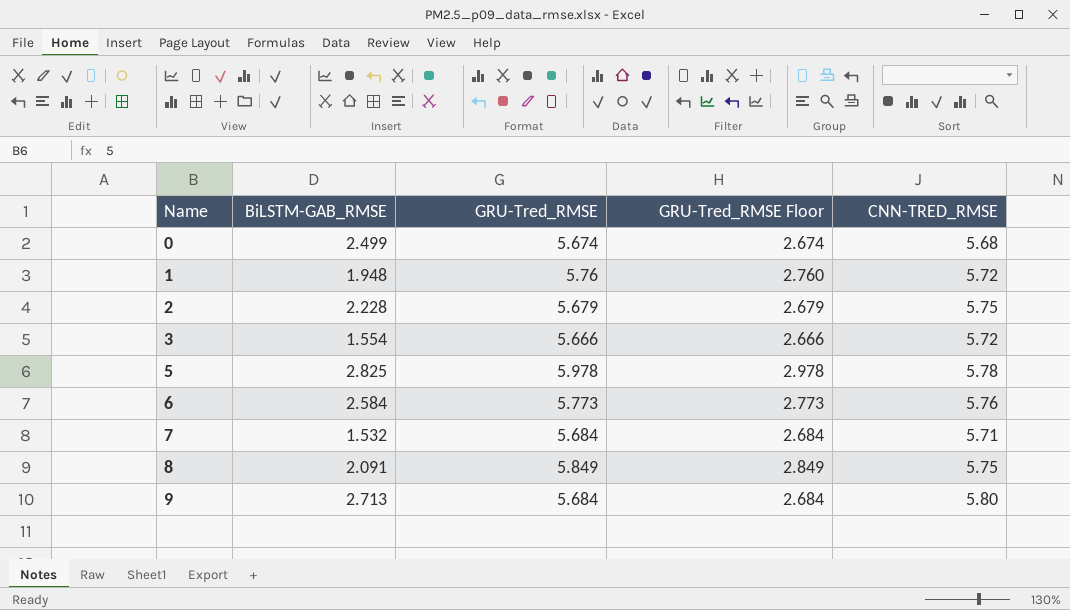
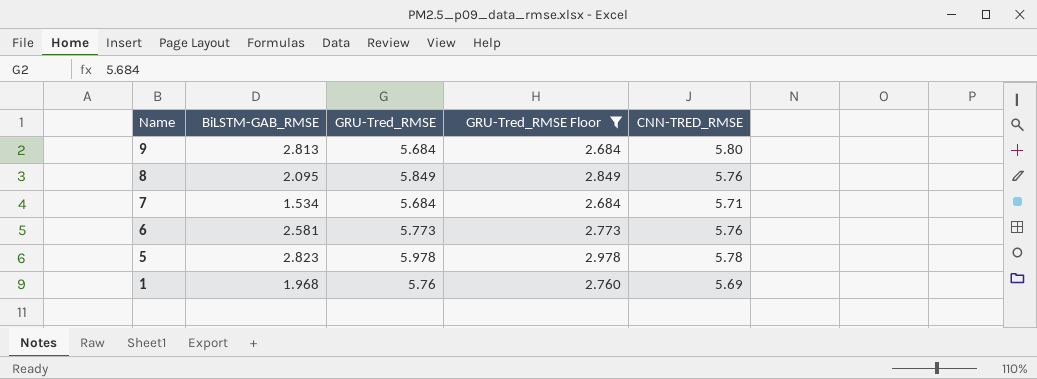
filter: none -> GRU-Tred_RMSE Floor >= 2.684
row order: Name ascending -> Name descending
9 | BiLSTM-GAB_RMSE: 2.713 -> 2.813
8 | BiLSTM-GAB_RMSE: 2.091 -> 2.095
8 | CNN-TRED_RMSE: 5.75 -> 5.76
7 | BiLSTM-GAB_RMSE: 1.532 -> 1.534
6 | BiLSTM-GAB_RMSE: 2.584 -> 2.581
5 | BiLSTM-GAB_RMSE: 2.825 -> 2.823
1 | BiLSTM-GAB_RMSE: 1.948 -> 1.968
1 | CNN-TRED_RMSE: 5.72 -> 5.69

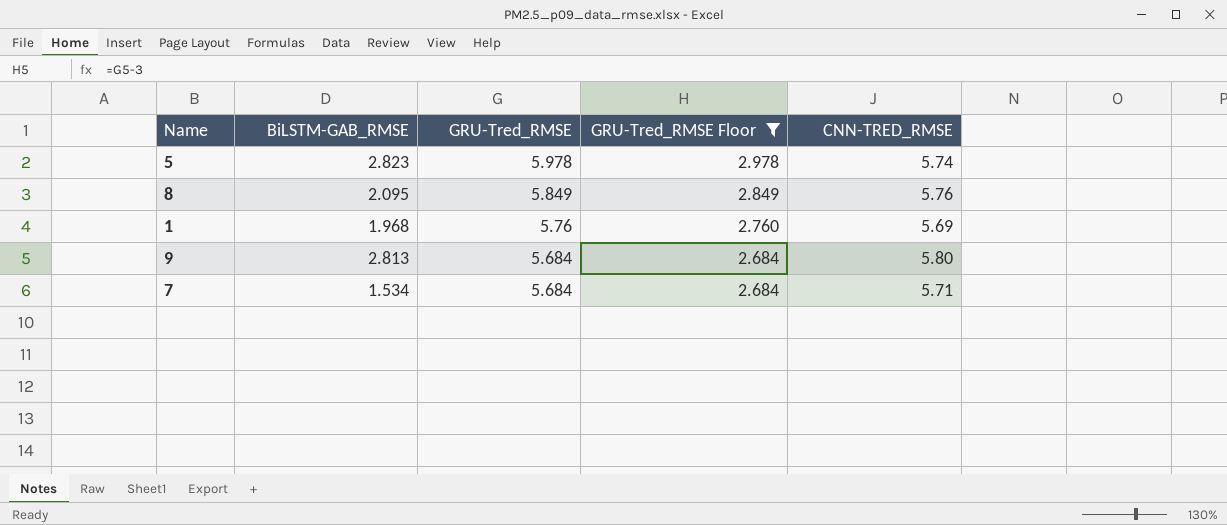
row order: Name descending -> GRU-Tred_RMSE descending
row 6: 2.581 | 5.773 | 2.773 | 5.76 -> none
5 | CNN-TRED_RMSE: 5.78 -> 5.74

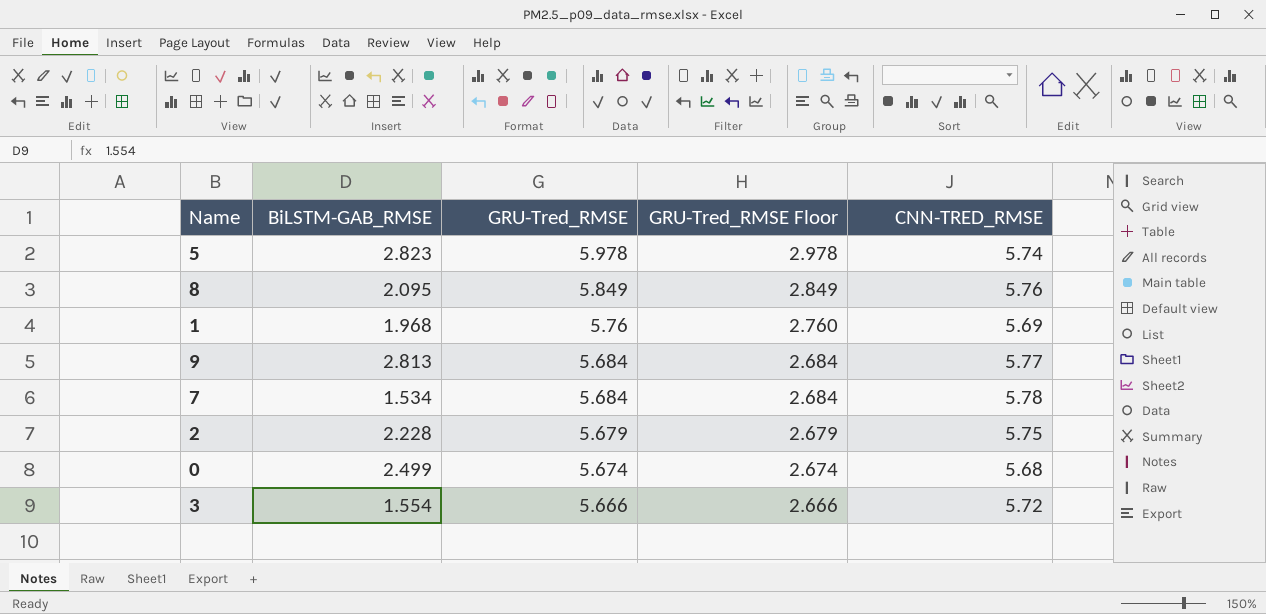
filter: GRU-Tred_RMSE Floor >= 2.684 -> none
9 | CNN-TRED_RMSE: 5.80 -> 5.77
7 | CNN-TRED_RMSE: 5.71 -> 5.78

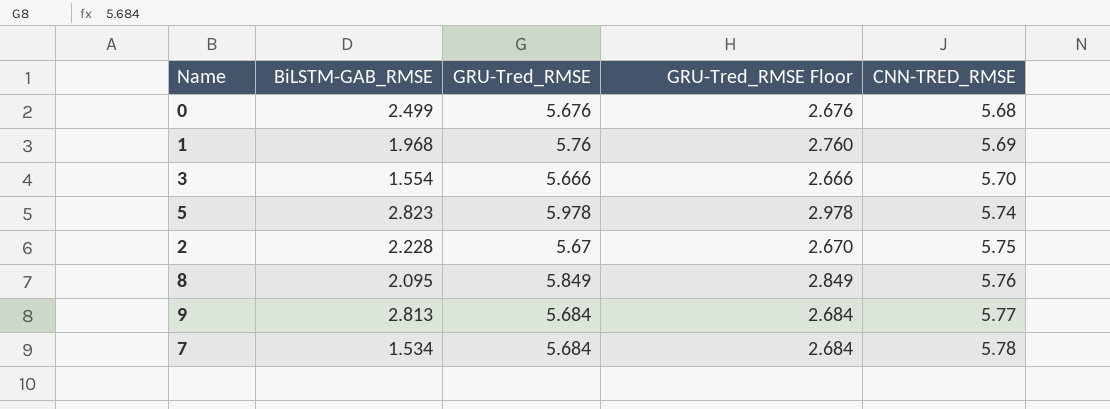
row order: GRU-Tred_RMSE descending -> CNN-TRED_RMSE ascending
0 | GRU-Tred_RMSE: 5.674 -> 5.676
0 | GRU-Tred_RMSE Floor: 2.674 -> 2.676
3 | CNN-TRED_RMSE: 5.72 -> 5.70
2 | GRU-Tred_RMSE: 5.679 -> 5.67
2 | GRU-Tred_RMSE Floor: 2.679 -> 2.670

